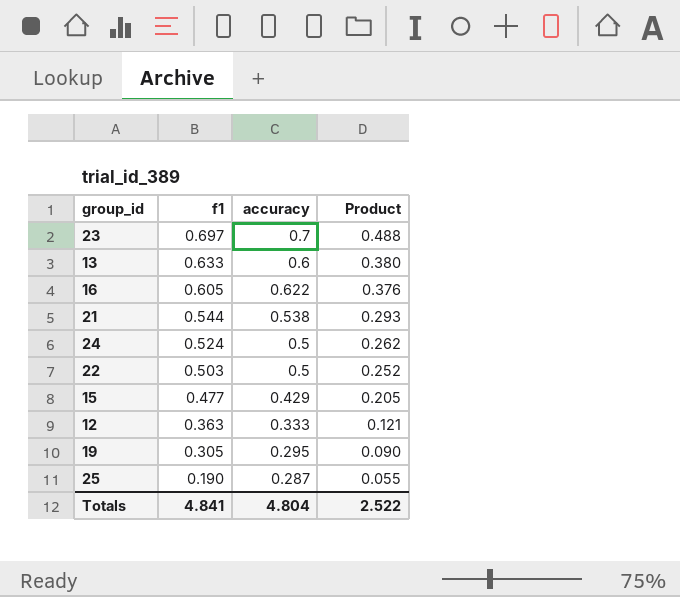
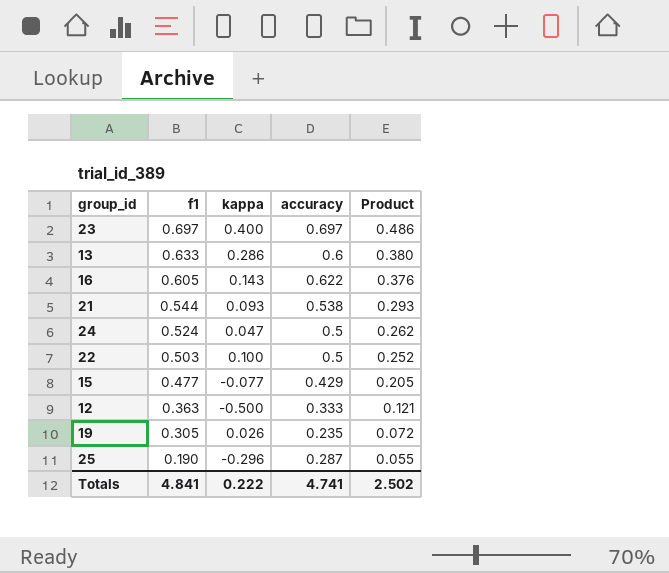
column kappa | position: none -> 3
23 | accuracy: 0.7 -> 0.697
23 | Product: 0.488 -> 0.486
19 | accuracy: 0.295 -> 0.235
19 | Product: 0.090 -> 0.072
Totals | accuracy: 4.804 -> 4.741
Totals | Product: 2.522 -> 2.502

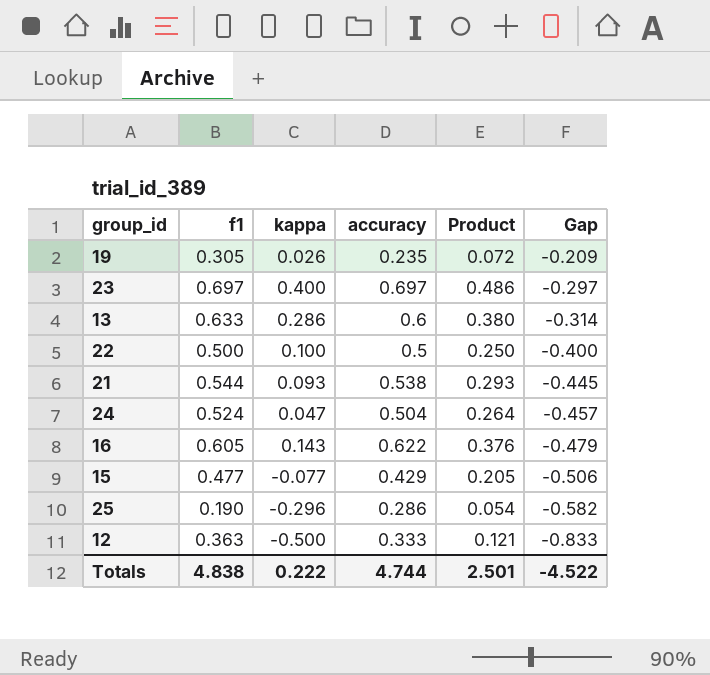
row order: f1 descending -> Gap descending
column Gap | formula: none -> [kappa] - [accuracy]
22 | f1: 0.503 -> 0.500
22 | Product: 0.252 -> 0.250
24 | accuracy: 0.5 -> 0.504
24 | Product: 0.262 -> 0.264
25 | accuracy: 0.287 -> 0.286
25 | Product: 0.055 -> 0.054
Totals | f1: 4.841 -> 4.838
Totals | accuracy: 4.741 -> 4.744
Totals | Product: 2.502 -> 2.501

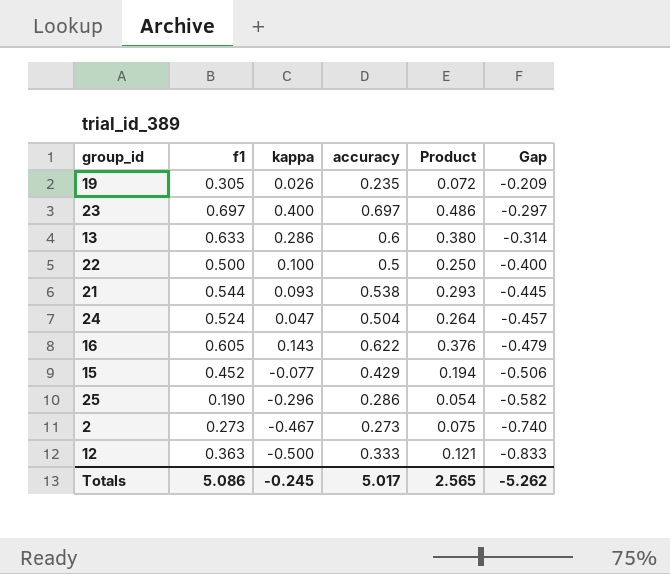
15 | f1: 0.477 -> 0.452
15 | Product: 0.205 -> 0.194
row 2: none -> 0.273 | -0.467 | 0.273 | 0.075 | -0.740
Totals | f1: 4.838 -> 5.086
Totals | kappa: 0.222 -> -0.245
Totals | accuracy: 4.744 -> 5.017
Totals | Product: 2.501 -> 2.565
Totals | Gap: -4.522 -> -5.262

